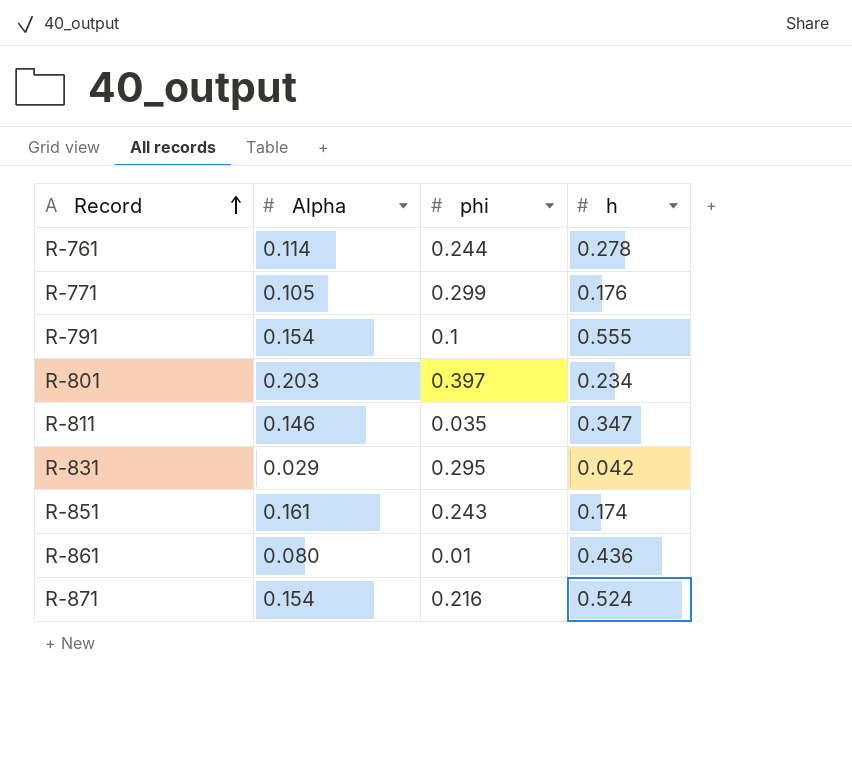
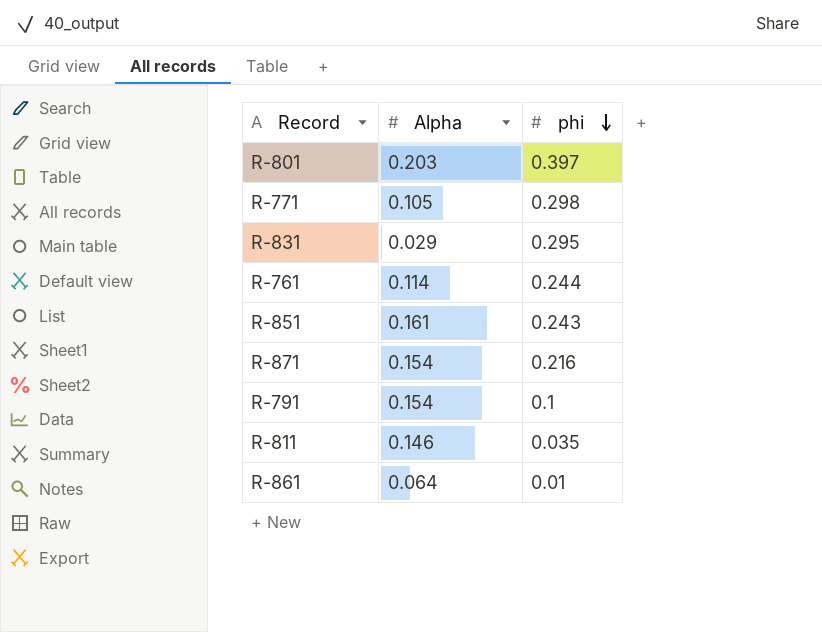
row order: Record ascending -> phi descending
column h | position: 4 -> none
R-771 | phi: 0.299 -> 0.298
R-861 | Alpha: 0.080 -> 0.064

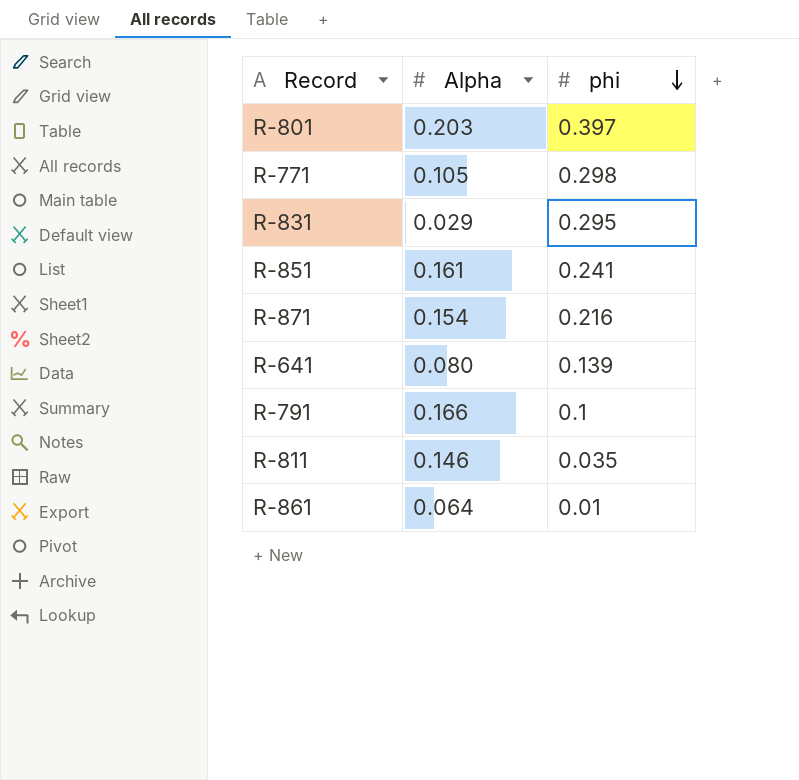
row R-761: 0.114 | 0.244 -> none
R-851 | phi: 0.243 -> 0.241
row R-641: none -> 0.080 | 0.139
R-791 | Alpha: 0.154 -> 0.166

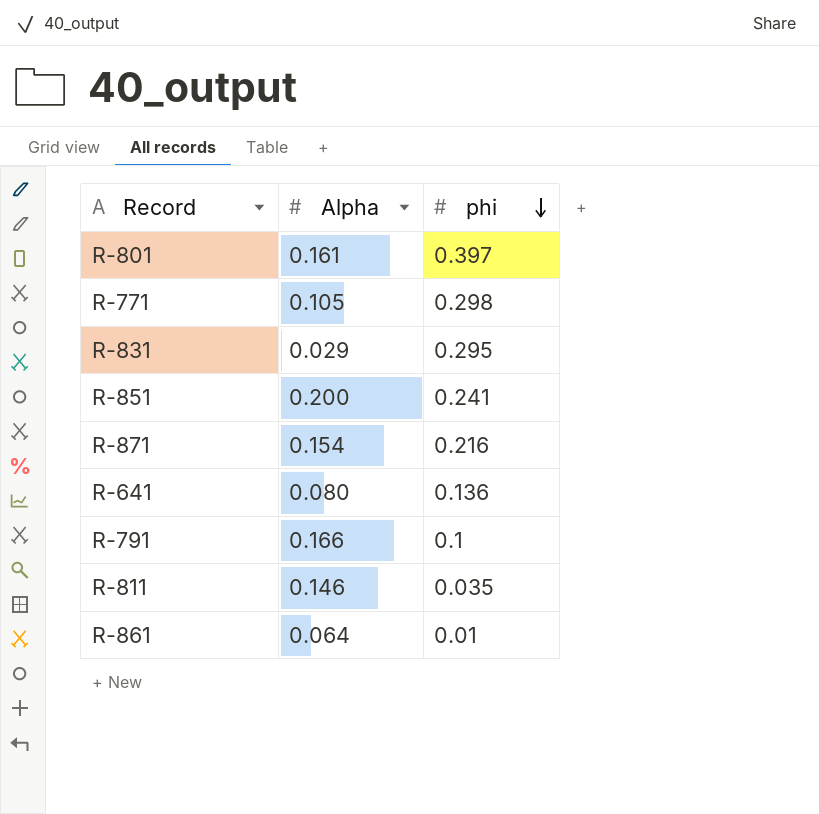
R-801 | Alpha: 0.203 -> 0.161
R-851 | Alpha: 0.161 -> 0.200
R-641 | phi: 0.139 -> 0.136

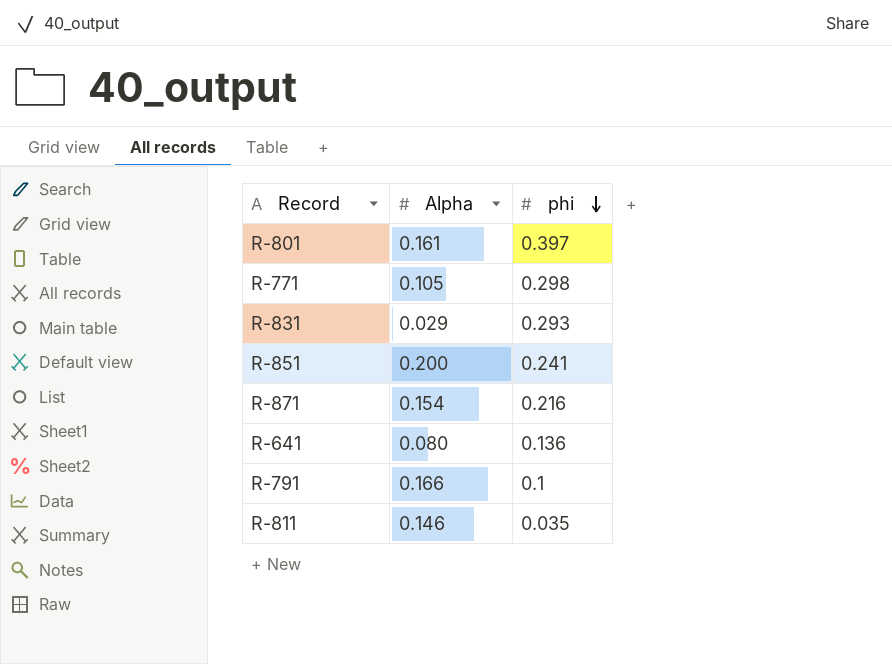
row R-861: 0.064 | 0.01 -> none
R-831 | phi: 0.295 -> 0.293

